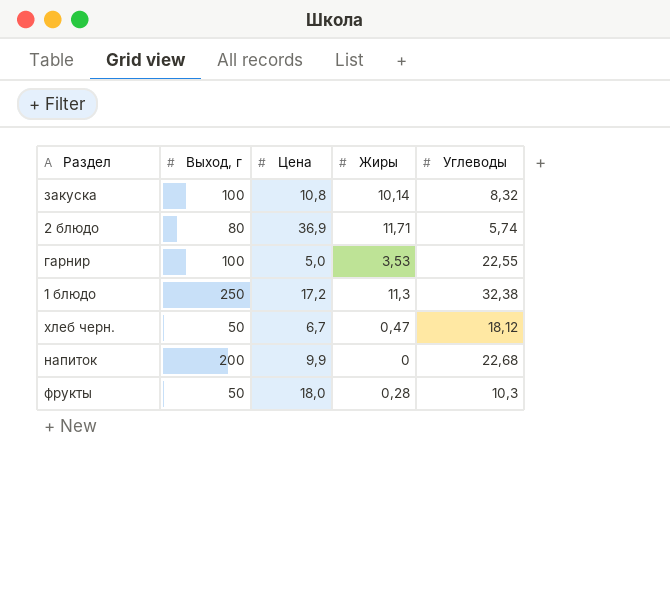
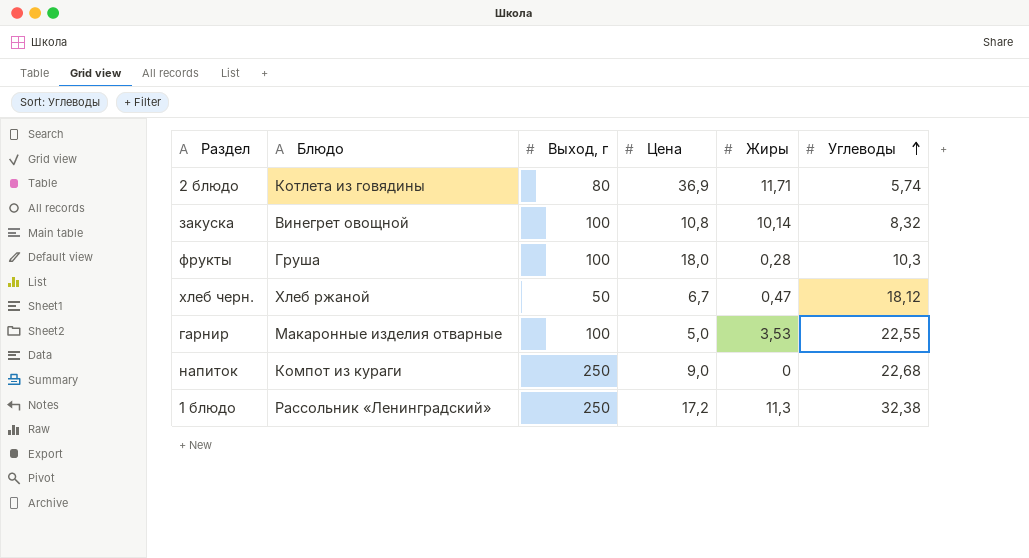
row order: none -> Углеводы ascending
column Блюдо | position: none -> 2
фрукты | Выход, г: 50 -> 100
напиток | Выход, г: 200 -> 250
напиток | Цена: 9,9 -> 9,0

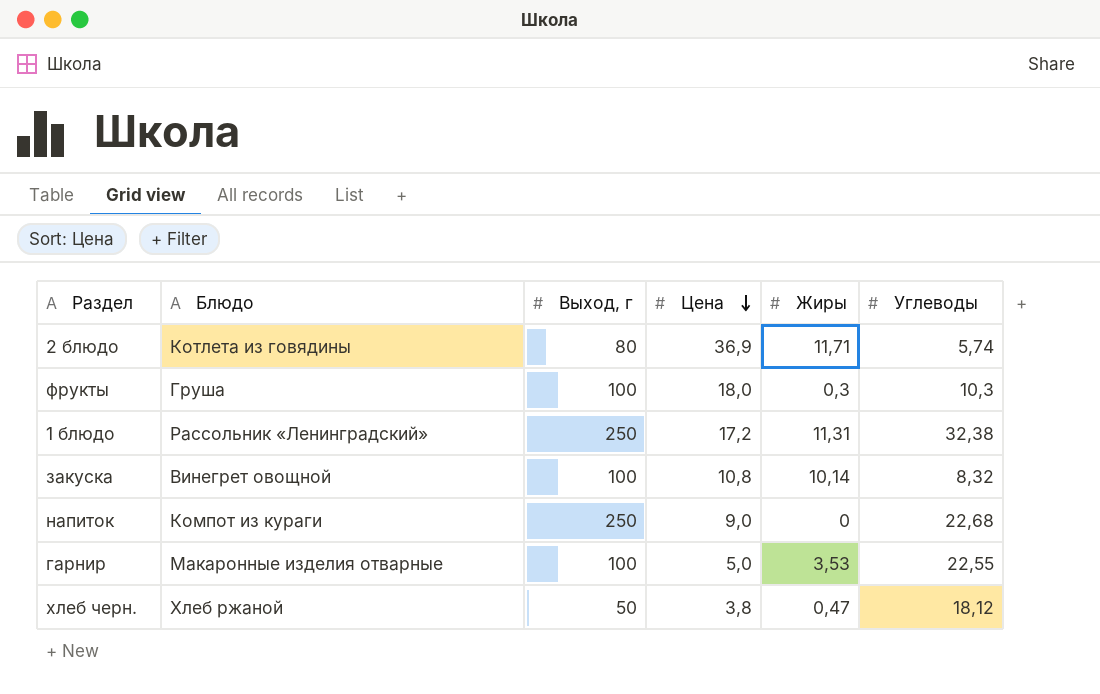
row order: Углеводы ascending -> Цена descending
фрукты | Жиры: 0,28 -> 0,3
1 блюдо | Жиры: 11,3 -> 11,31
хлеб черн. | Цена: 6,7 -> 3,8

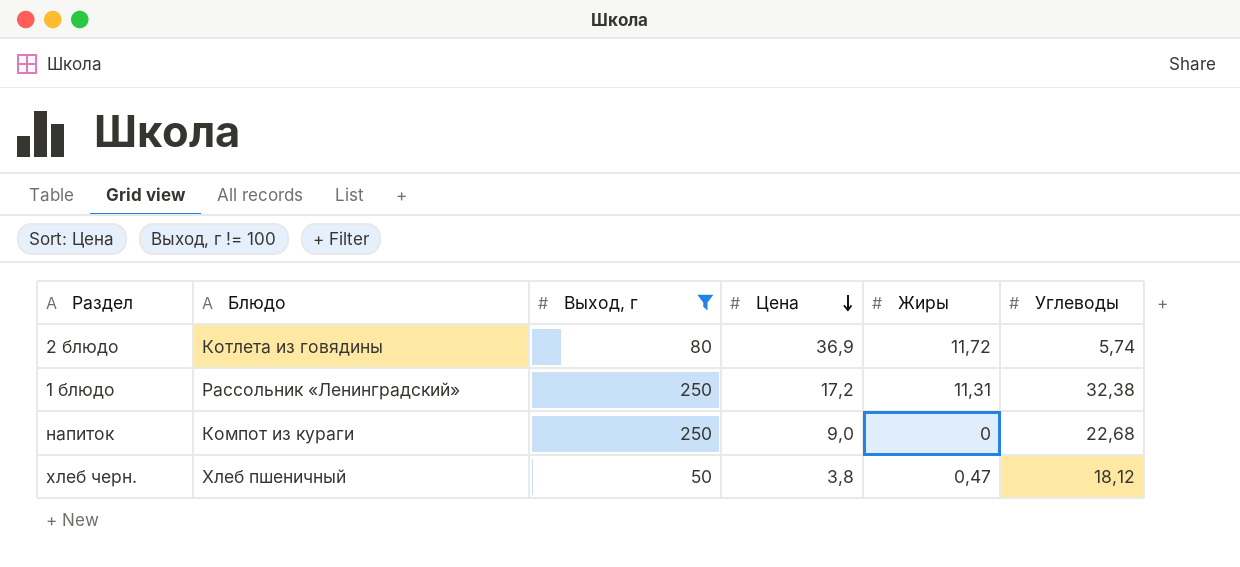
filter: none -> Выход, г != 100
2 блюдо | Жиры: 11,71 -> 11,72
хлеб черн. | Блюдо: Хлеб ржаной -> Хлеб пшеничный

